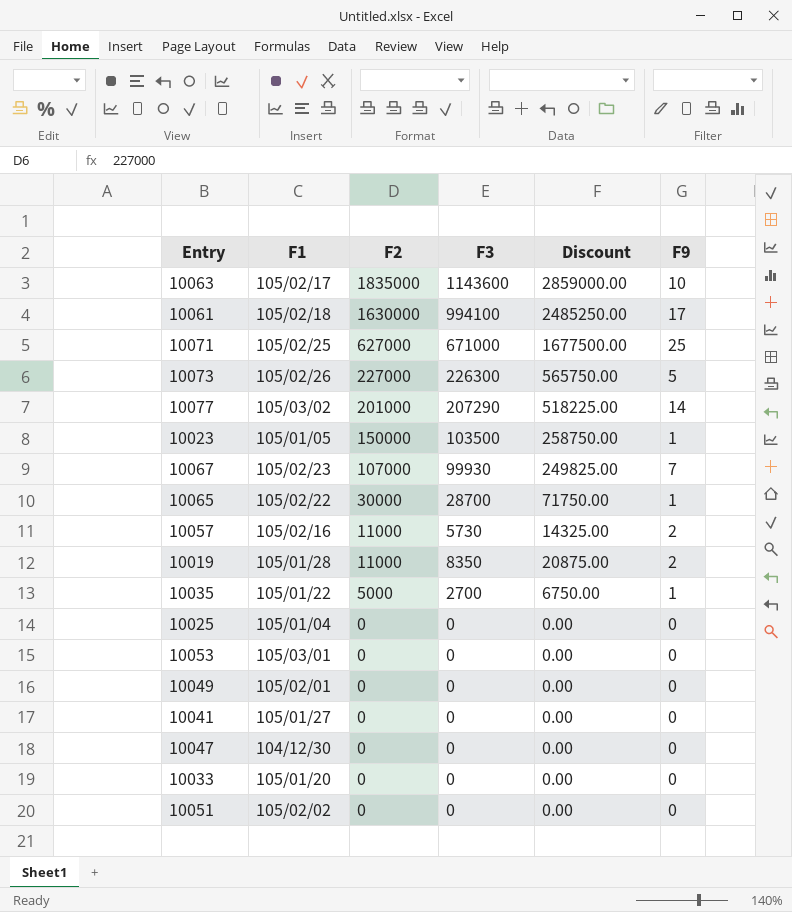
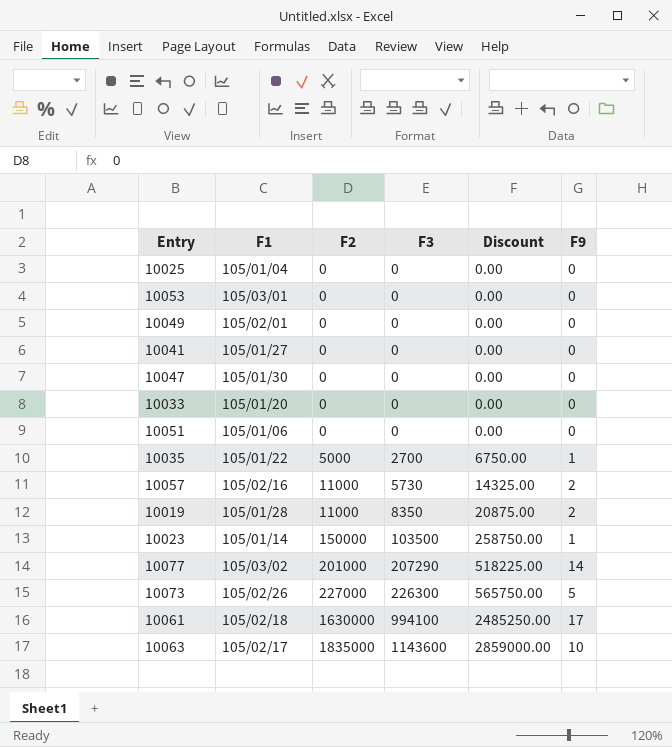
row order: F2 descending -> F2 ascending
row 10071: 105/02/25 | 627000 | 671000 | 1677500.00 | 25 -> none
row 10067: 105/02/23 | 107000 | 99930 | 249825.00 | 7 -> none
row 10065: 105/02/22 | 30000 | 28700 | 71750.00 | 1 -> none
10047 | F1: 104/12/30 -> 105/01/30
10051 | F1: 105/02/02 -> 105/01/06
10023 | F1: 105/01/05 -> 105/01/14

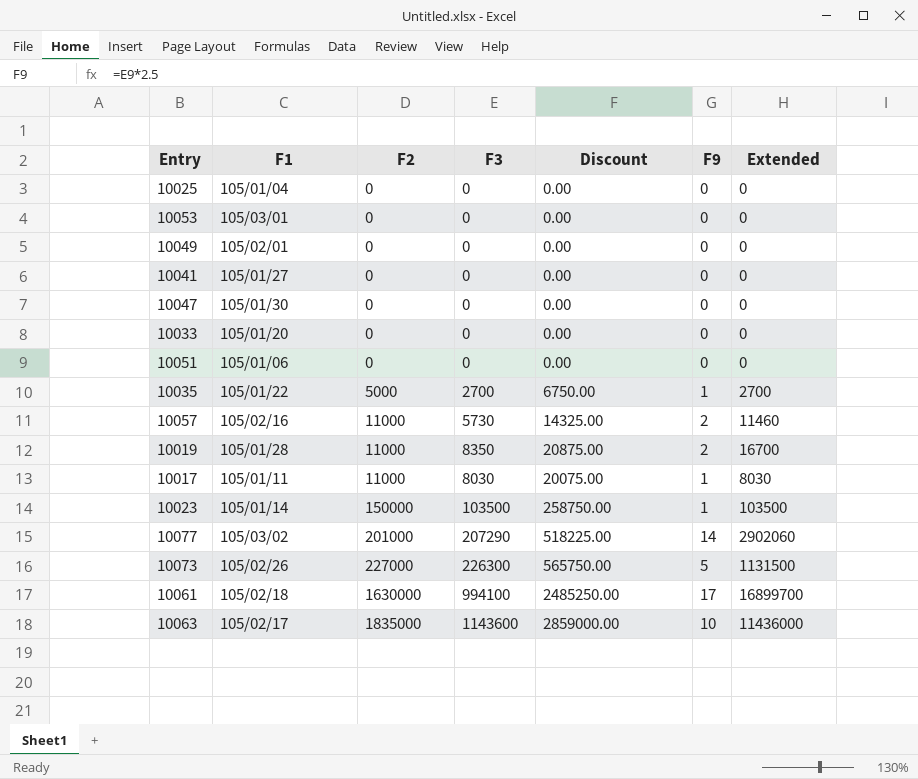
column Extended | formula: none -> [F3] * [F9]
row 10017: none -> 105/01/11 | 11000 | 8030 | 20075.00 | 1 | 8030

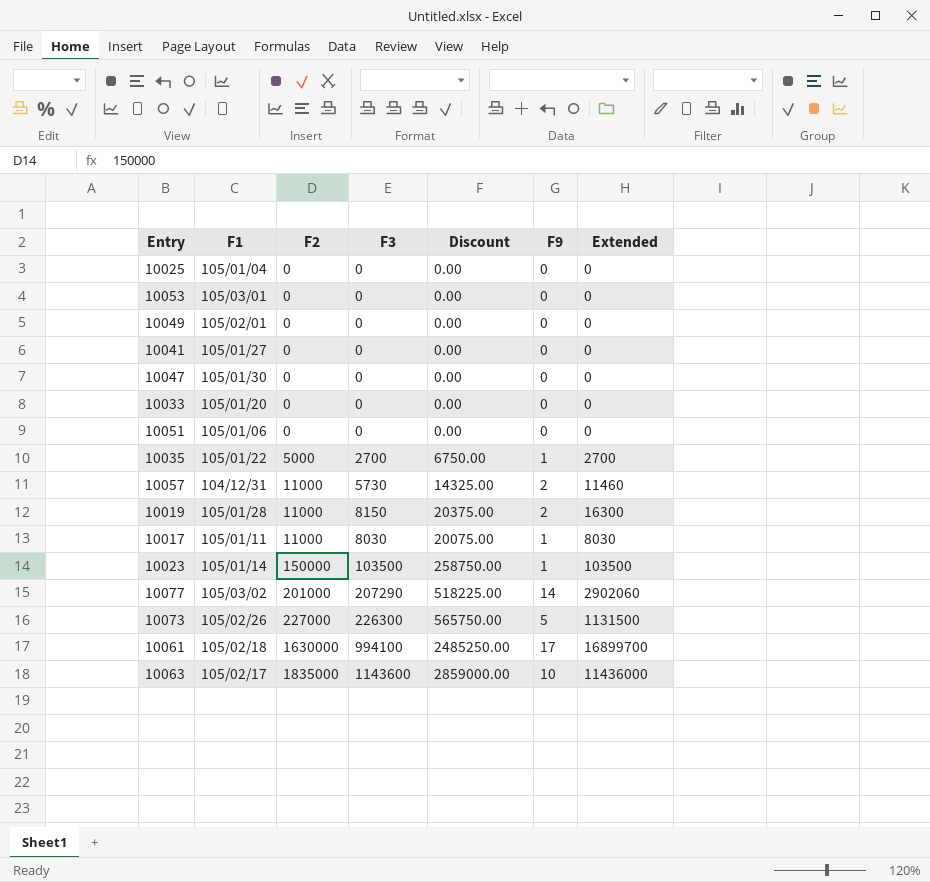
10057 | F1: 105/02/16 -> 104/12/31
10019 | F3: 8350 -> 8150
10019 | Discount: 20875.00 -> 20375.00
10019 | Extended: 16700 -> 16300

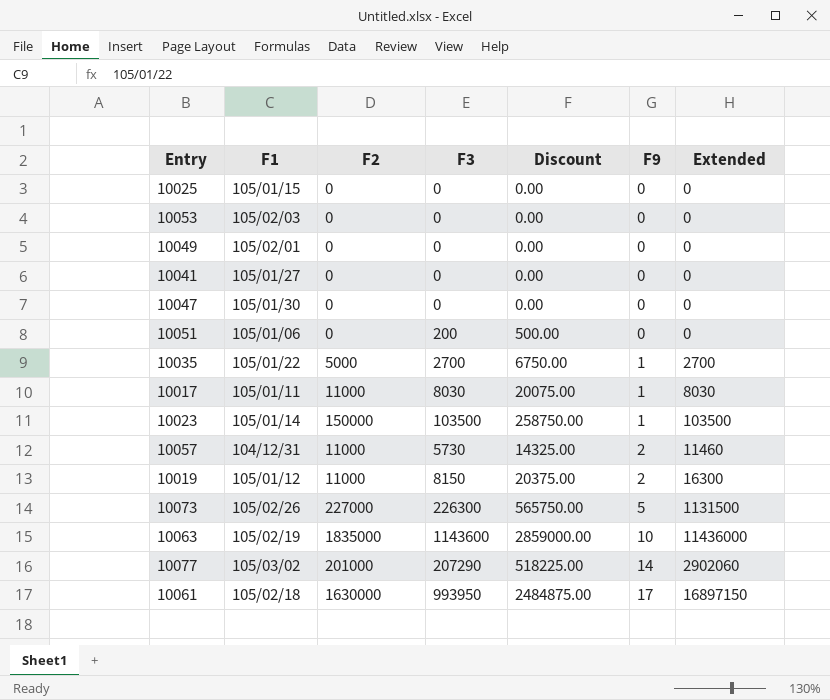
row order: F2 ascending -> F9 ascending
row 10033: 105/01/20 | 0 | 0 | 0.00 | 0 | 0 -> none
10025 | F1: 105/01/04 -> 105/01/15
10053 | F1: 105/03/01 -> 105/02/03
10051 | F3: 0 -> 200
10051 | Discount: 0.00 -> 500.00
10019 | F1: 105/01/28 -> 105/01/12
10063 | F1: 105/02/17 -> 105/02/19
10061 | F3: 994100 -> 993950
10061 | Discount: 2485250.00 -> 2484875.00
10061 | Extended: 16899700 -> 16897150

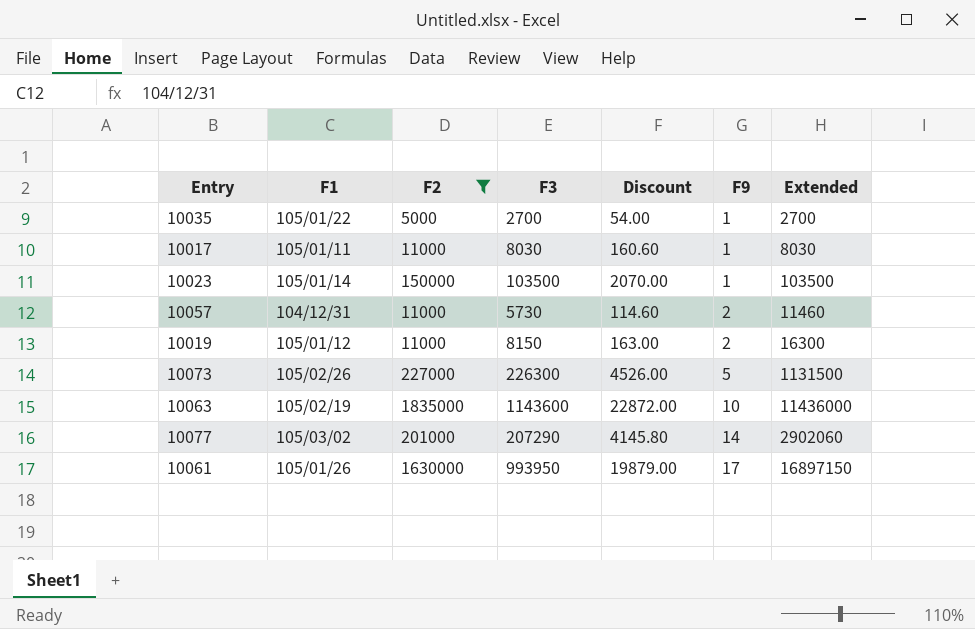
filter: none -> F2 != 0
column Discount | formula: [F3] * 2.5 -> [F3] * 0.02
10061 | F1: 105/02/18 -> 105/01/26

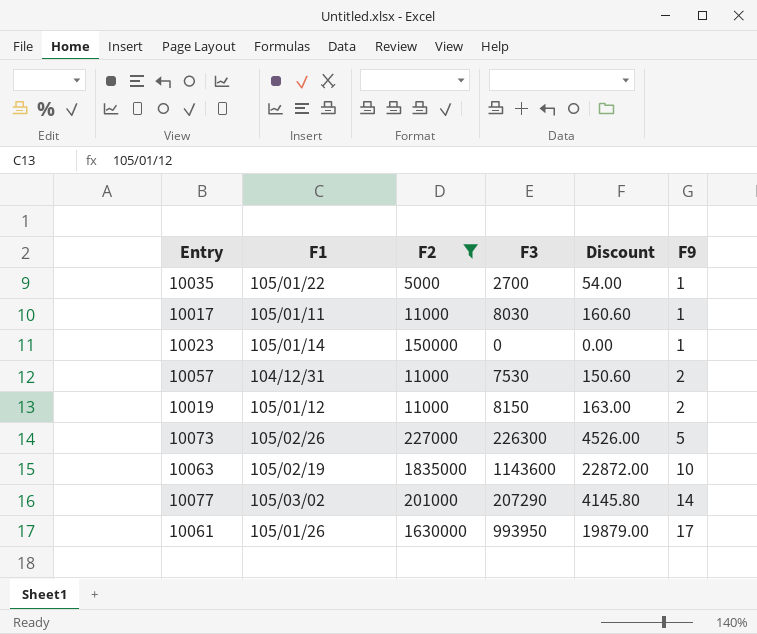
column Extended | formula: [F3] * [F9] -> none
10023 | F3: 103500 -> 0
10023 | Discount: 2070.00 -> 0.00
10057 | F3: 5730 -> 7530
10057 | Discount: 114.60 -> 150.60

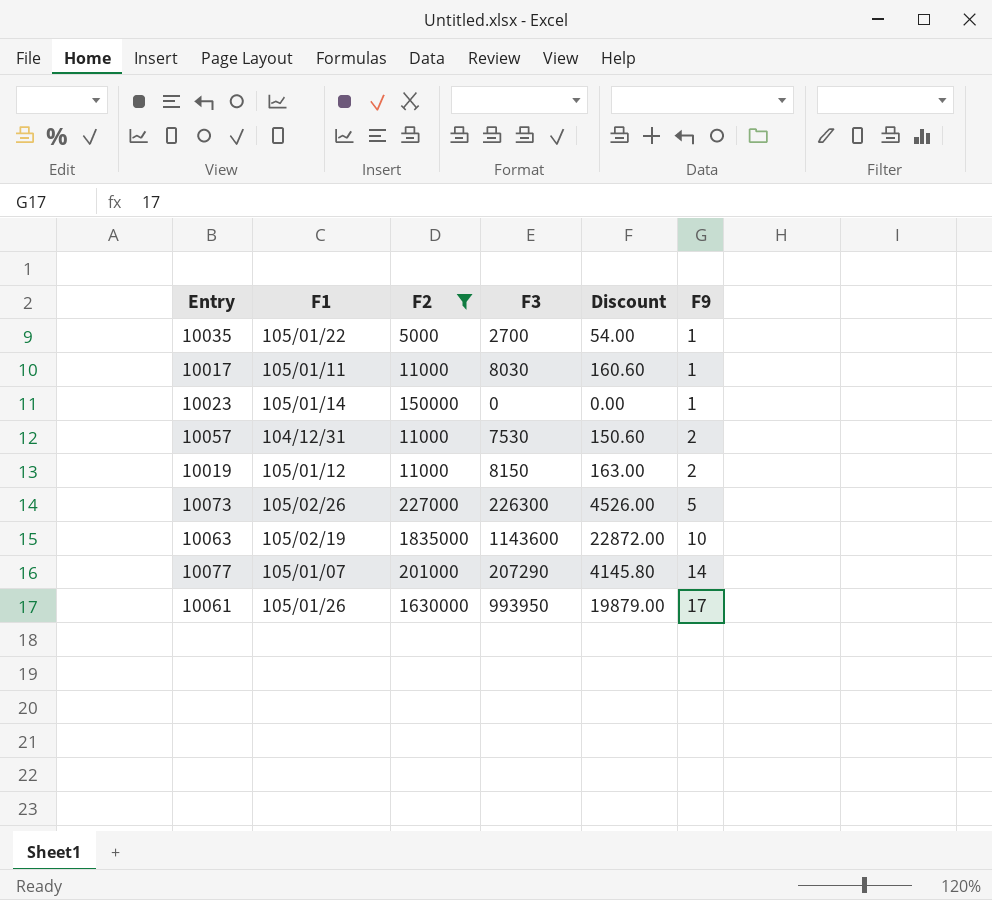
10077 | F1: 105/03/02 -> 105/01/07

